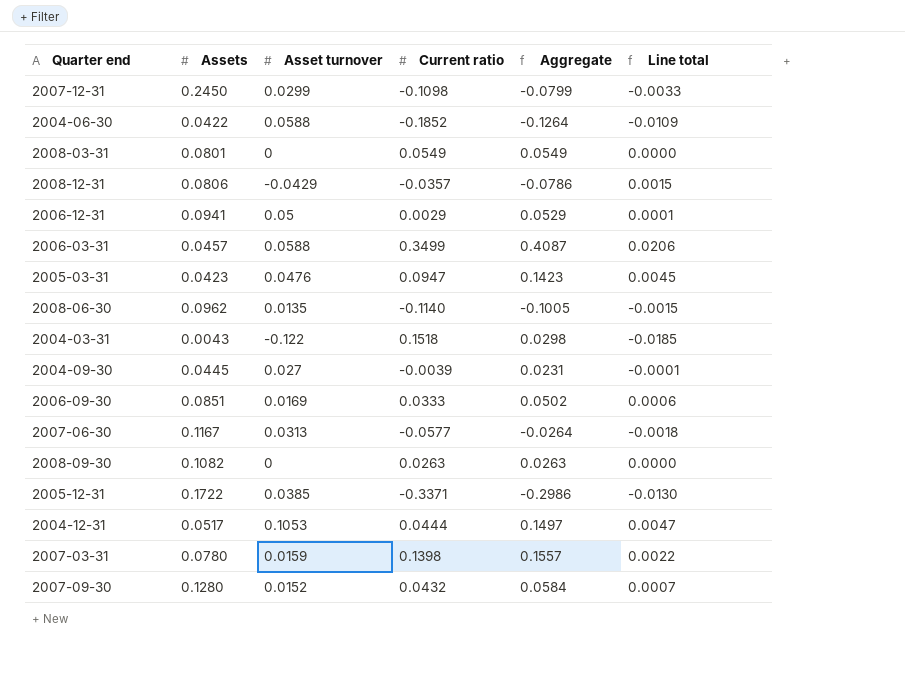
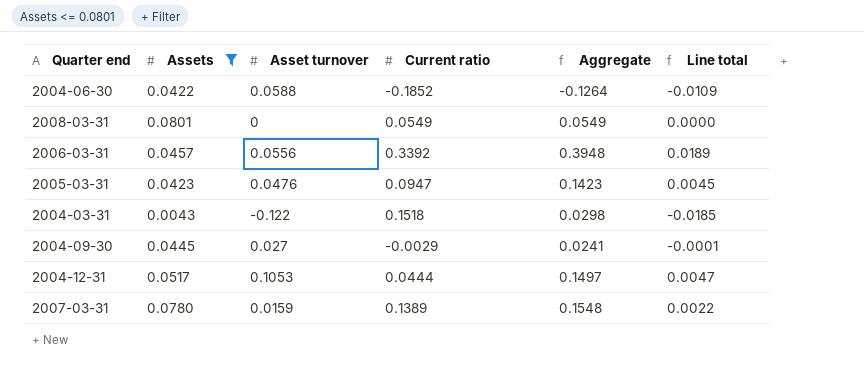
filter: none -> Assets <= 0.0801
2006-03-31 | Asset turnover: 0.0588 -> 0.0556
2006-03-31 | Current ratio: 0.3499 -> 0.3392
2006-03-31 | Aggregate: 0.4087 -> 0.3948
2006-03-31 | Line total: 0.0206 -> 0.0189
2004-09-30 | Current ratio: -0.0039 -> -0.0029
2004-09-30 | Aggregate: 0.0231 -> 0.0241
2007-03-31 | Current ratio: 0.1398 -> 0.1389
2007-03-31 | Aggregate: 0.1557 -> 0.1548

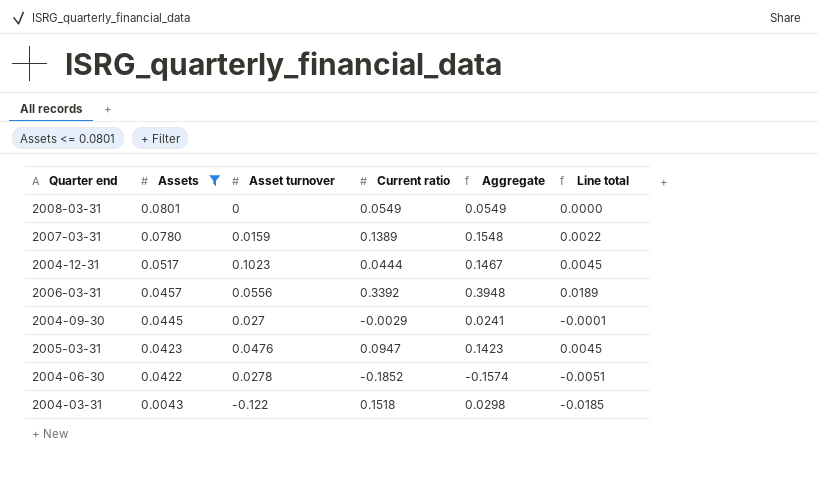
row order: none -> Assets descending
2004-12-31 | Asset turnover: 0.1053 -> 0.1023
2004-12-31 | Aggregate: 0.1497 -> 0.1467
2004-12-31 | Line total: 0.0047 -> 0.0045
2004-06-30 | Asset turnover: 0.0588 -> 0.0278
2004-06-30 | Aggregate: -0.1264 -> -0.1574
2004-06-30 | Line total: -0.0109 -> -0.0051

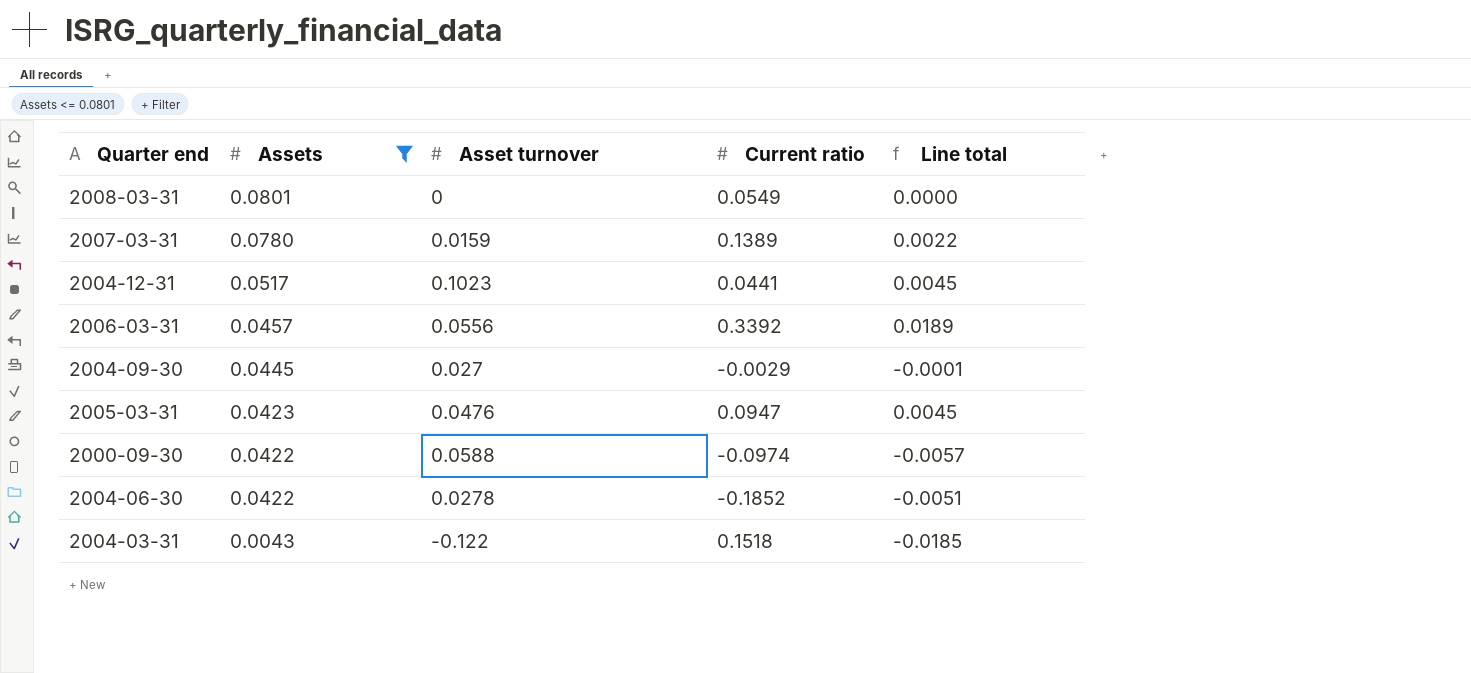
column Aggregate | formula: [Asset turnover] + [Current ratio] -> none
2004-12-31 | Current ratio: 0.0444 -> 0.0441
row 2000-09-30: none -> 0.0422 | 0.0588 | -0.0974 | -0.0057

